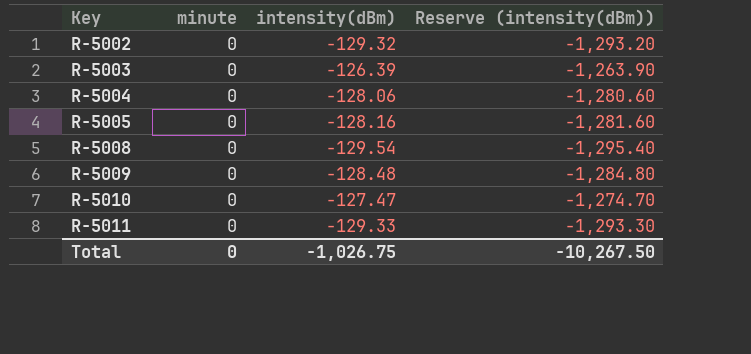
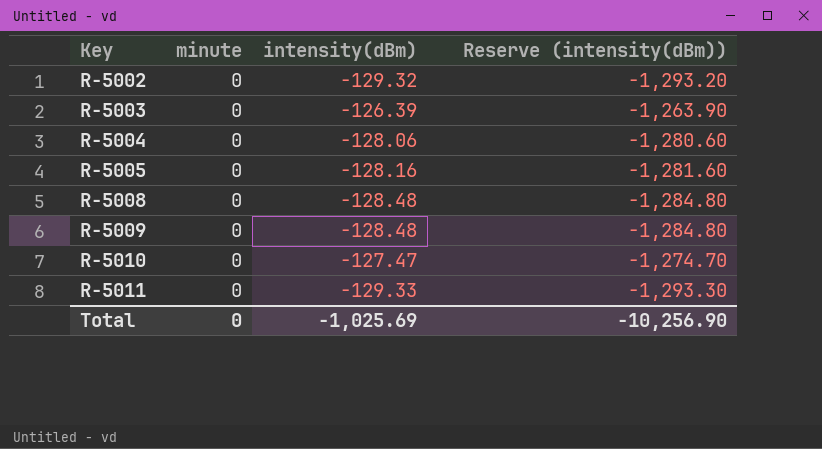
R-5008 | intensity(dBm): -129.54 -> -128.48
R-5008 | Reserve (intensity(dBm)): -1,295.40 -> -1,284.80
Total | intensity(dBm): -1,026.75 -> -1,025.69
Total | Reserve (intensity(dBm)): -10,267.50 -> -10,256.90

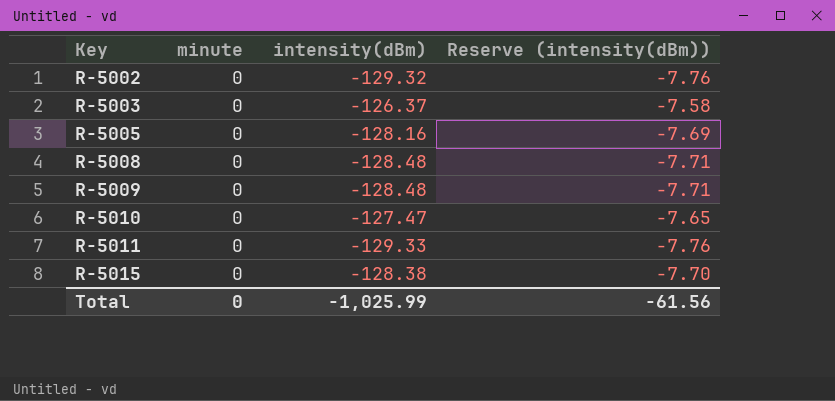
column Reserve (intensity(dBm)) | formula: [intensity(dBm)] * 10 -> [intensity(dBm)] * 0.06
row R-5004: 0 | -128.06 | -1,280.60 -> none
R-5003 | intensity(dBm): -126.39 -> -126.37
row R-5015: none -> 0 | -128.38 | -7.70
Total | intensity(dBm): -1,025.69 -> -1,025.99
Total | Reserve (intensity(dBm)): -10,256.90 -> -61.56

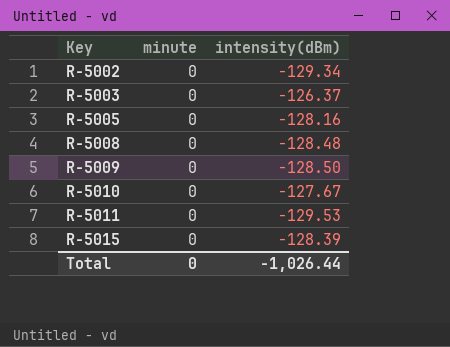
column Reserve (intensity(dBm)) | formula: [intensity(dBm)] * 0.06 -> none
R-5002 | intensity(dBm): -129.32 -> -129.34
R-5009 | intensity(dBm): -128.48 -> -128.50
R-5010 | intensity(dBm): -127.47 -> -127.67
R-5011 | intensity(dBm): -129.33 -> -129.53
R-5015 | intensity(dBm): -128.38 -> -128.39
Total | intensity(dBm): -1,025.99 -> -1,026.44

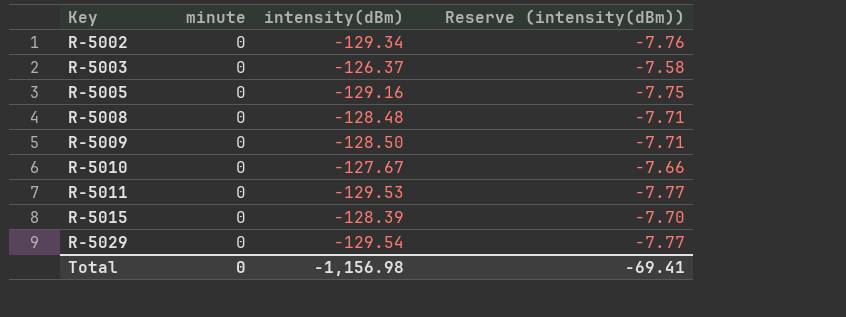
column Reserve (intensity(dBm)) | formula: none -> [intensity(dBm)] * 0.06
R-5005 | intensity(dBm): -128.16 -> -129.16
row R-5029: none -> 0 | -129.54 | -7.77
Total | intensity(dBm): -1,026.44 -> -1,156.98

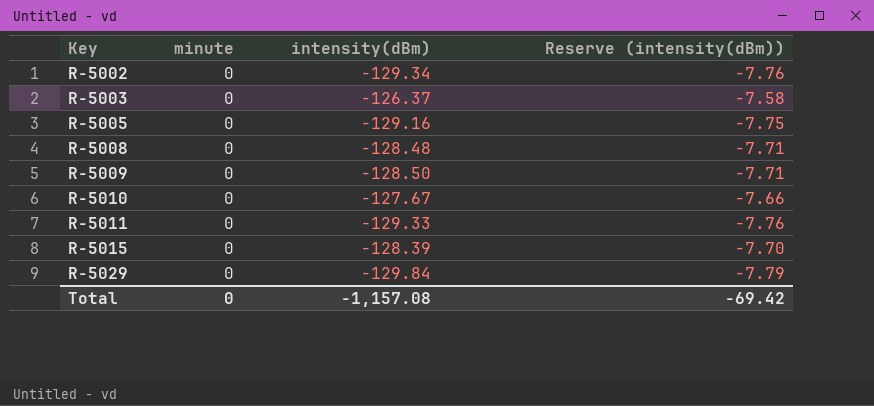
R-5011 | intensity(dBm): -129.53 -> -129.33
R-5011 | Reserve (intensity(dBm)): -7.77 -> -7.76
R-5029 | intensity(dBm): -129.54 -> -129.84
R-5029 | Reserve (intensity(dBm)): -7.77 -> -7.79
Total | intensity(dBm): -1,156.98 -> -1,157.08
Total | Reserve (intensity(dBm)): -69.41 -> -69.42

